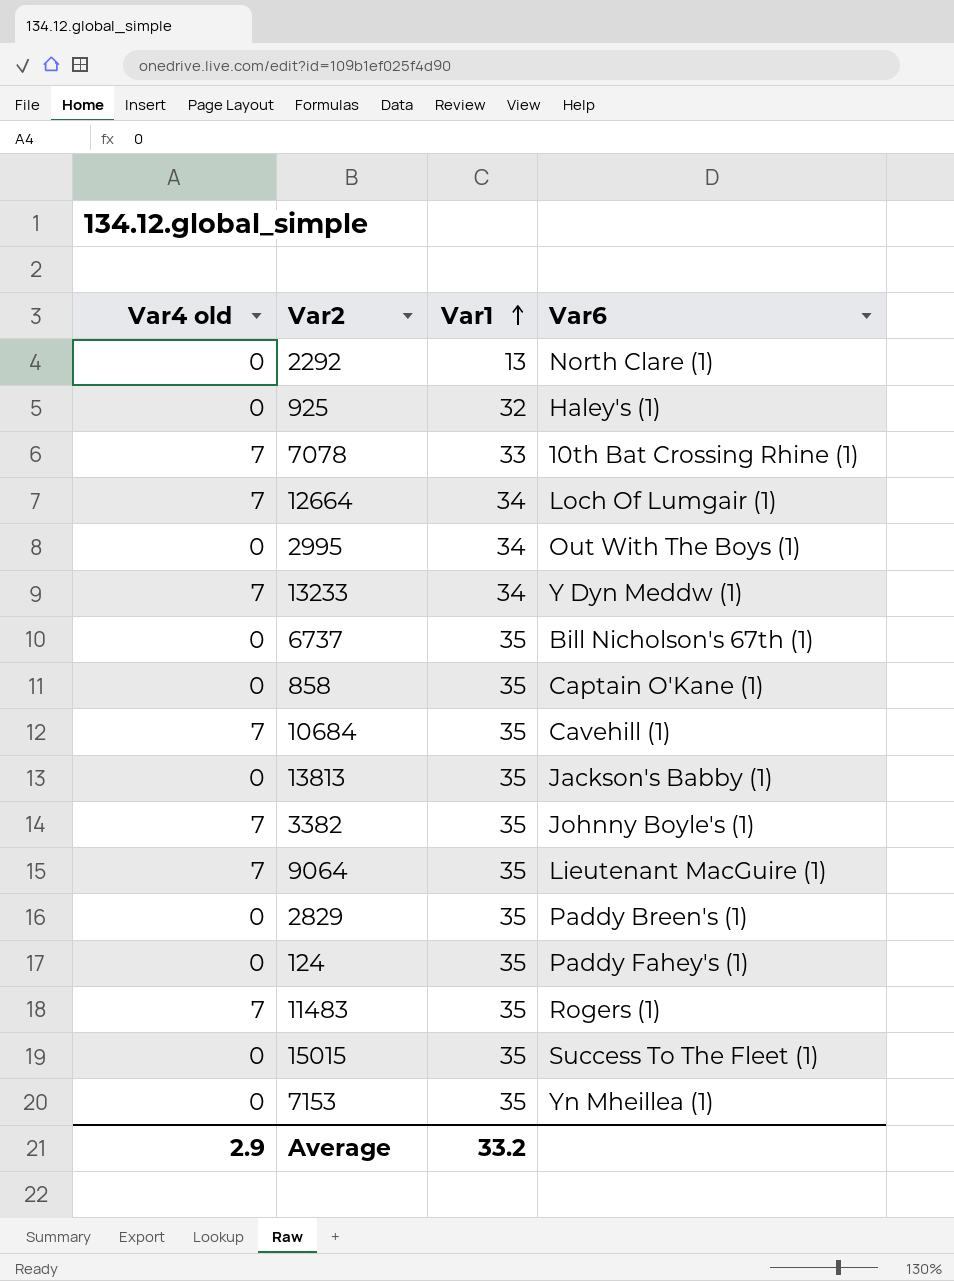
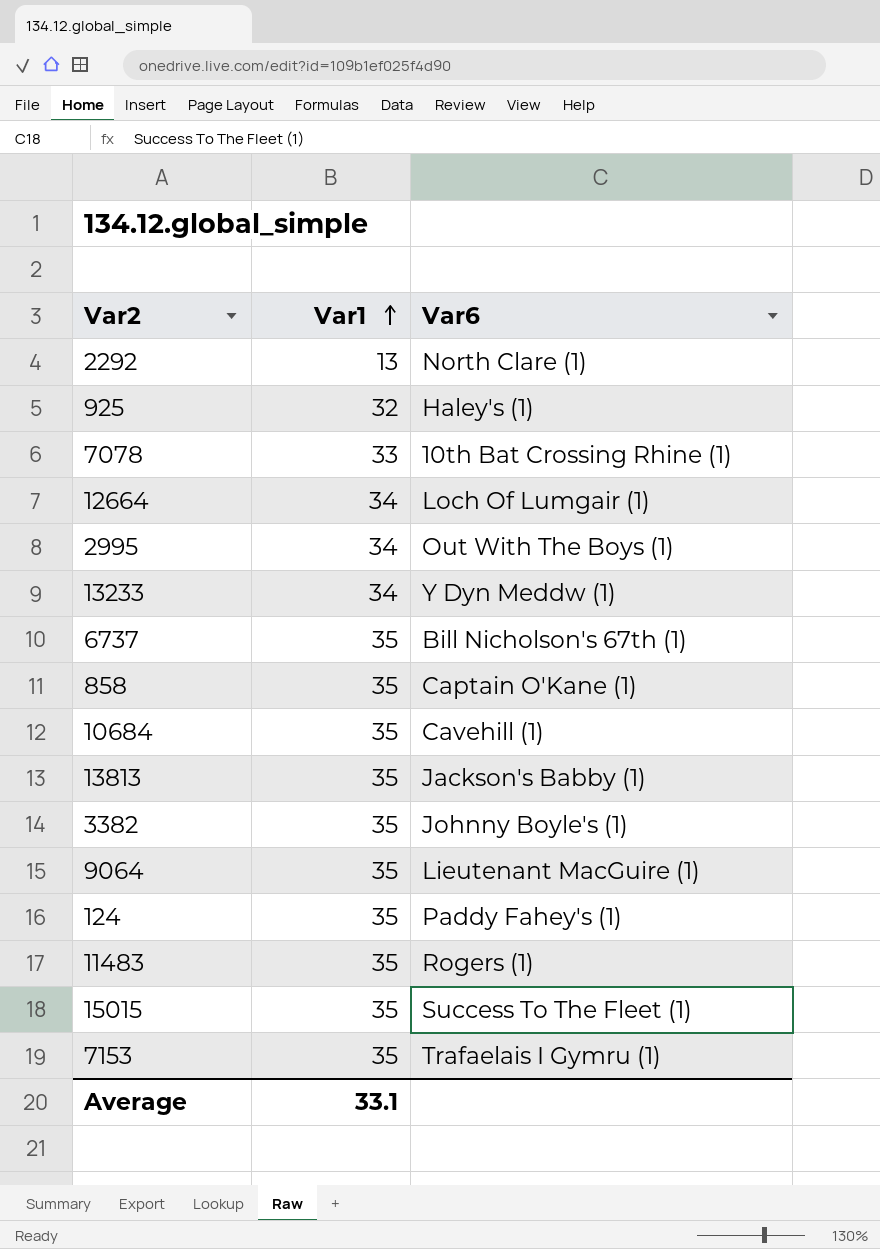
column Var4 old | position: 1 -> none
row 2829: 0 | 35 | Paddy Breen's (1) -> none
7153 | Var6: Yn Mheillea (1) -> Trafaelais I Gymru (1)
Average | Var1: 33.2 -> 33.1

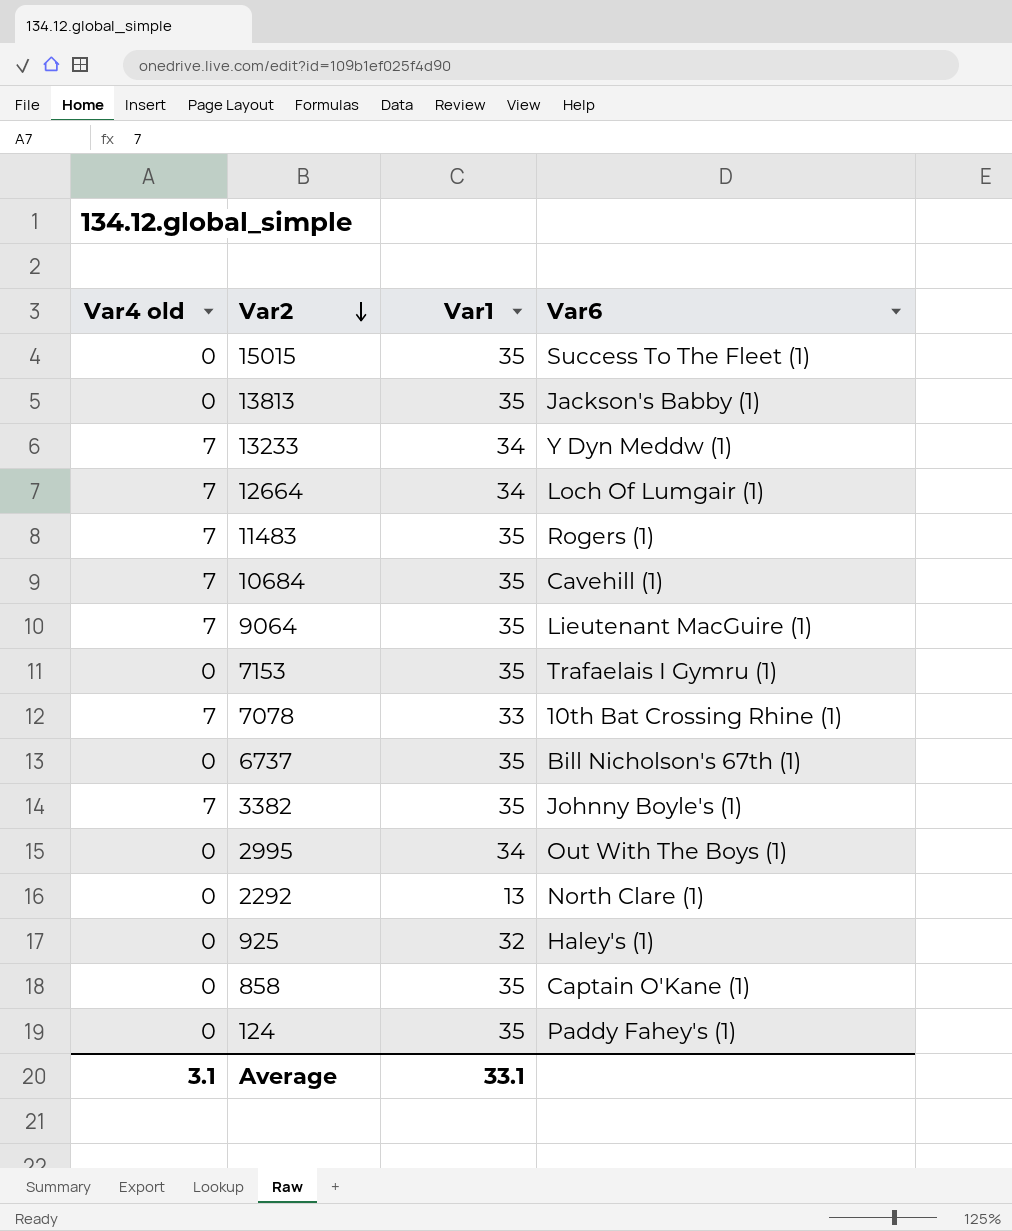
row order: Var1 ascending -> Var2 descending
column Var4 old | position: none -> 1

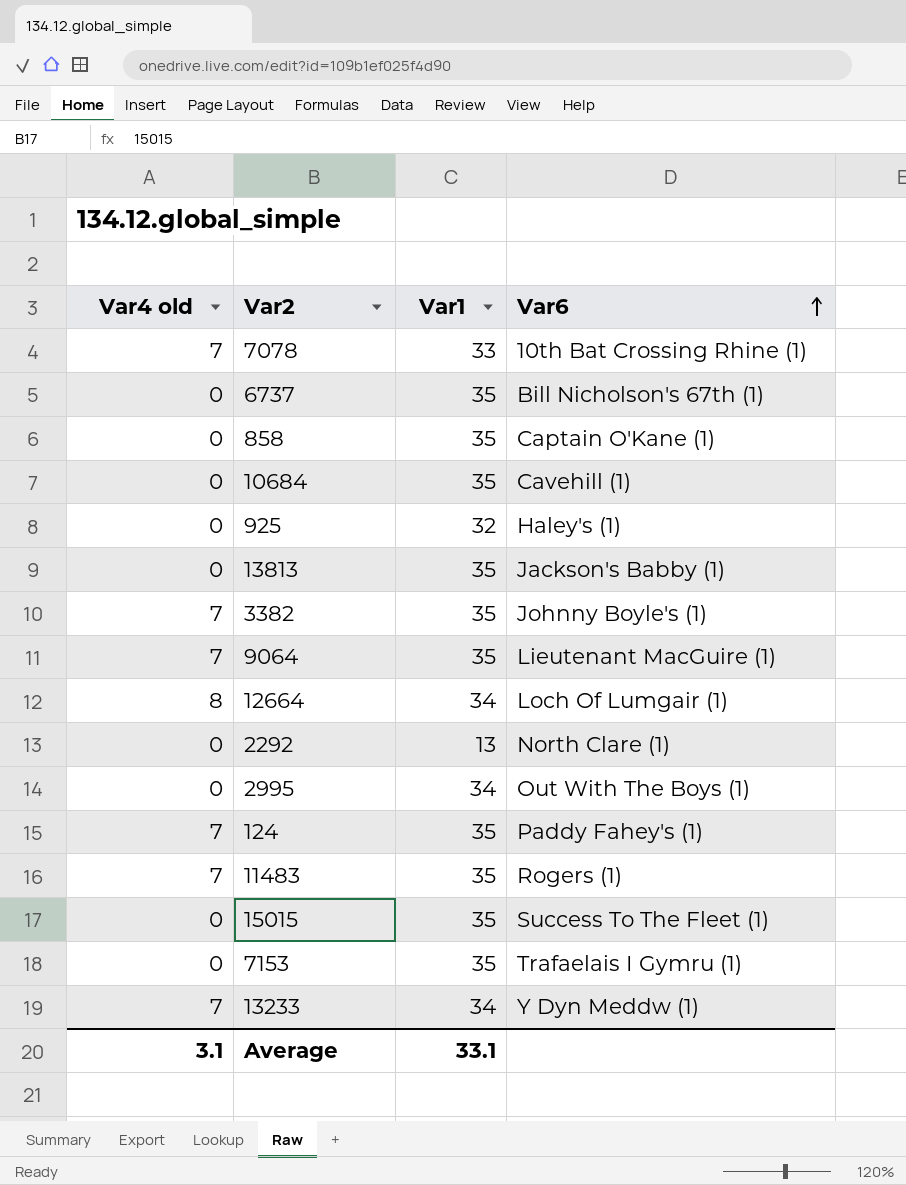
row order: Var2 descending -> Var6 ascending
10684 | Var4 old: 7 -> 0
12664 | Var4 old: 7 -> 8
124 | Var4 old: 0 -> 7

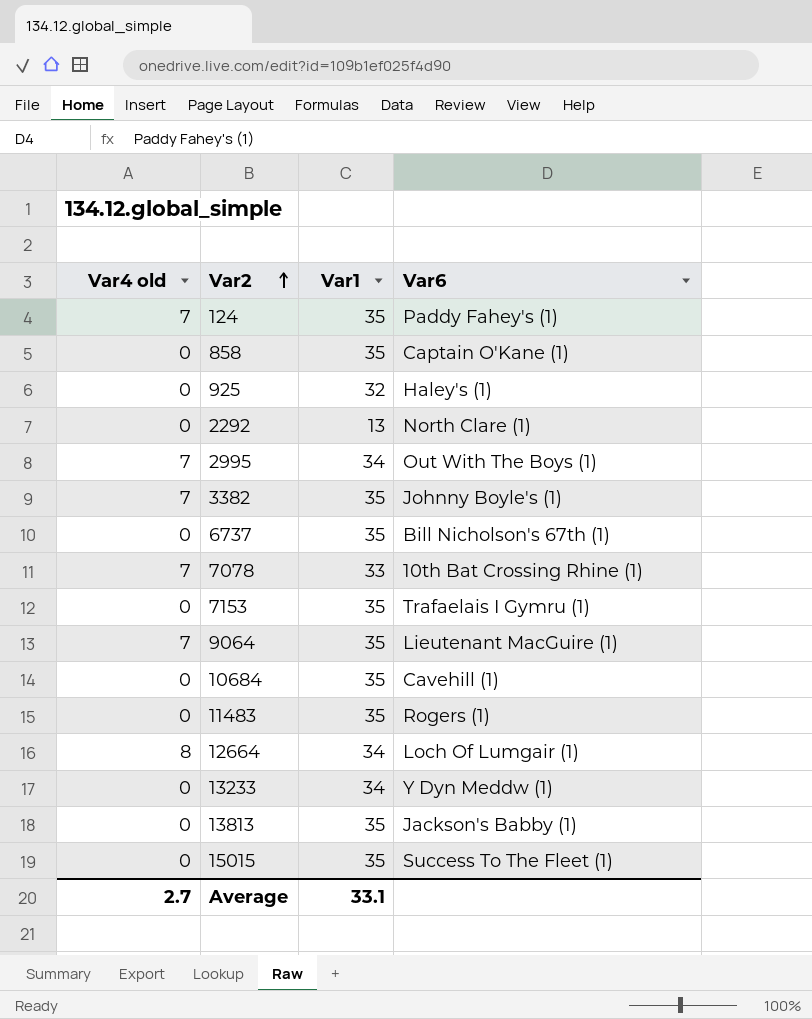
row order: Var6 ascending -> Var2 ascending
2995 | Var4 old: 0 -> 7
11483 | Var4 old: 7 -> 0
13233 | Var4 old: 7 -> 0
Average | Var4 old: 3.1 -> 2.7

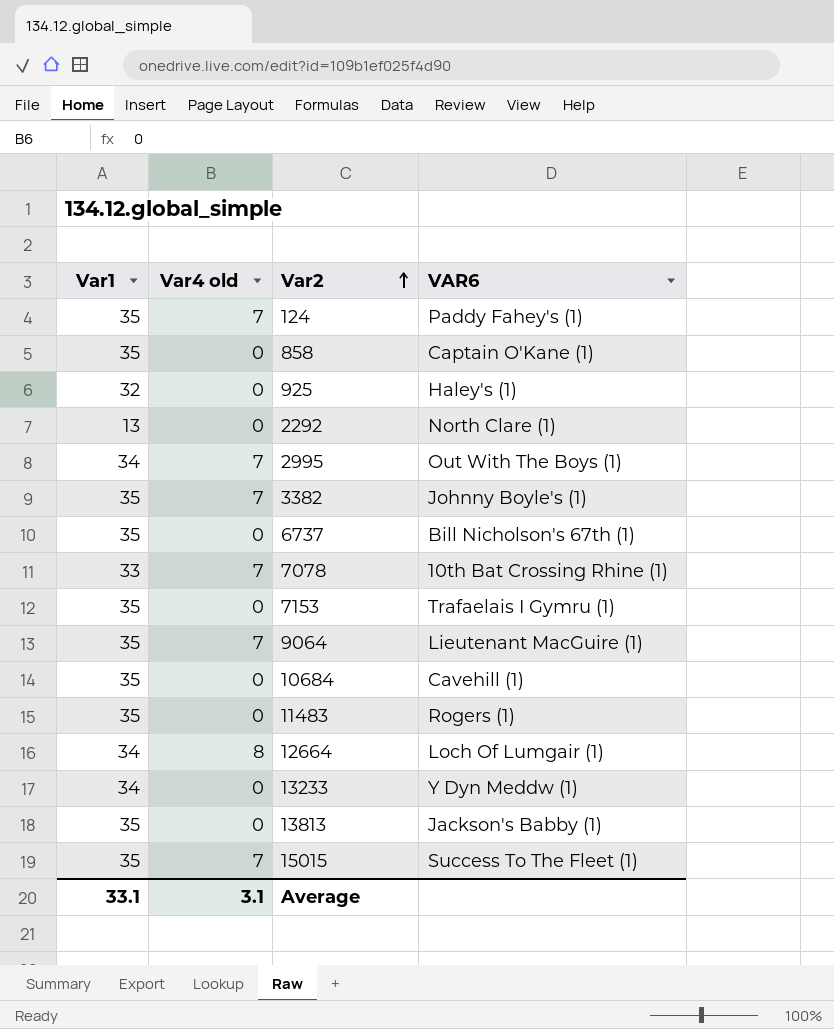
column Var1 | position: 3 -> 1
column name: Var6 -> VAR6
15015 | Var4 old: 0 -> 7
Average | Var4 old: 2.7 -> 3.1

